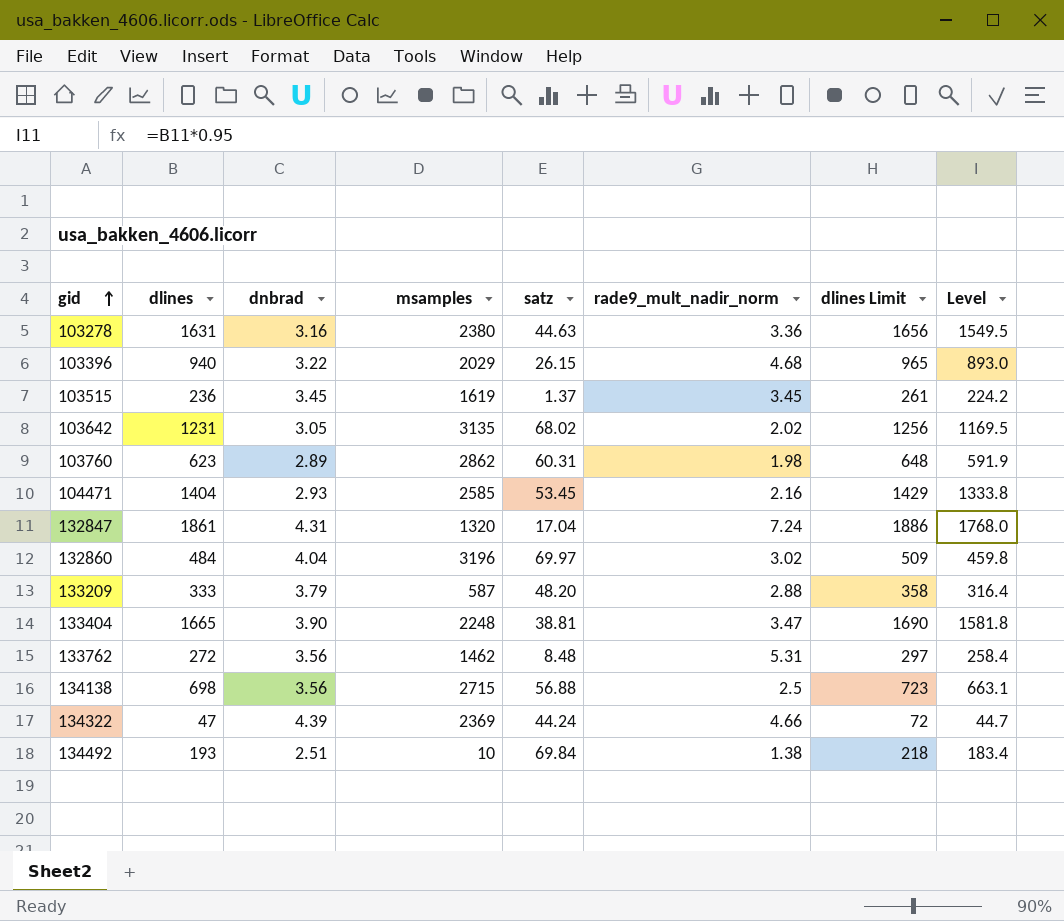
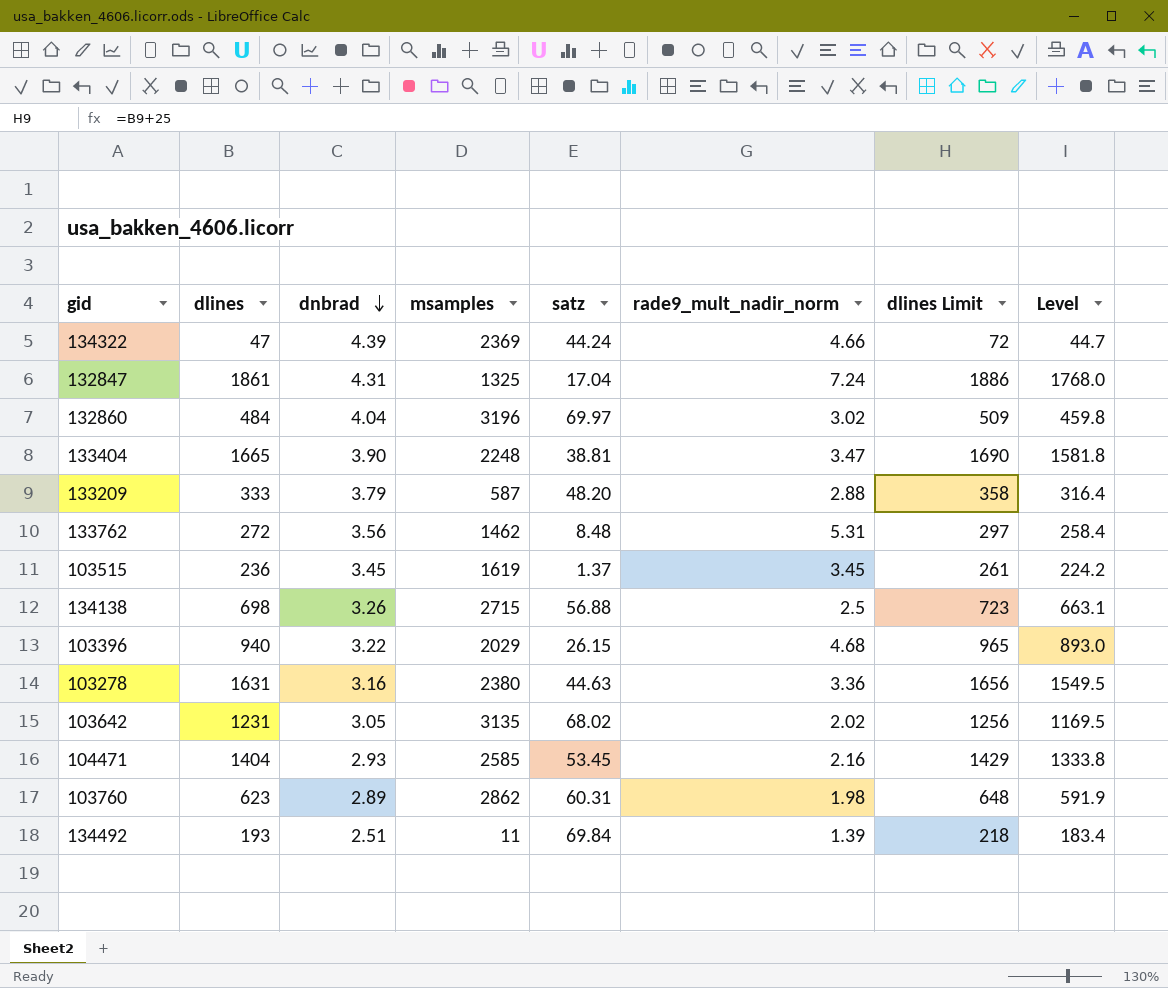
row order: gid ascending -> dnbrad descending
132847 | msamples: 1320 -> 1325
134138 | dnbrad: 3.56 -> 3.26
134492 | msamples: 10 -> 11
134492 | rade9_mult_nadir_norm: 1.38 -> 1.39

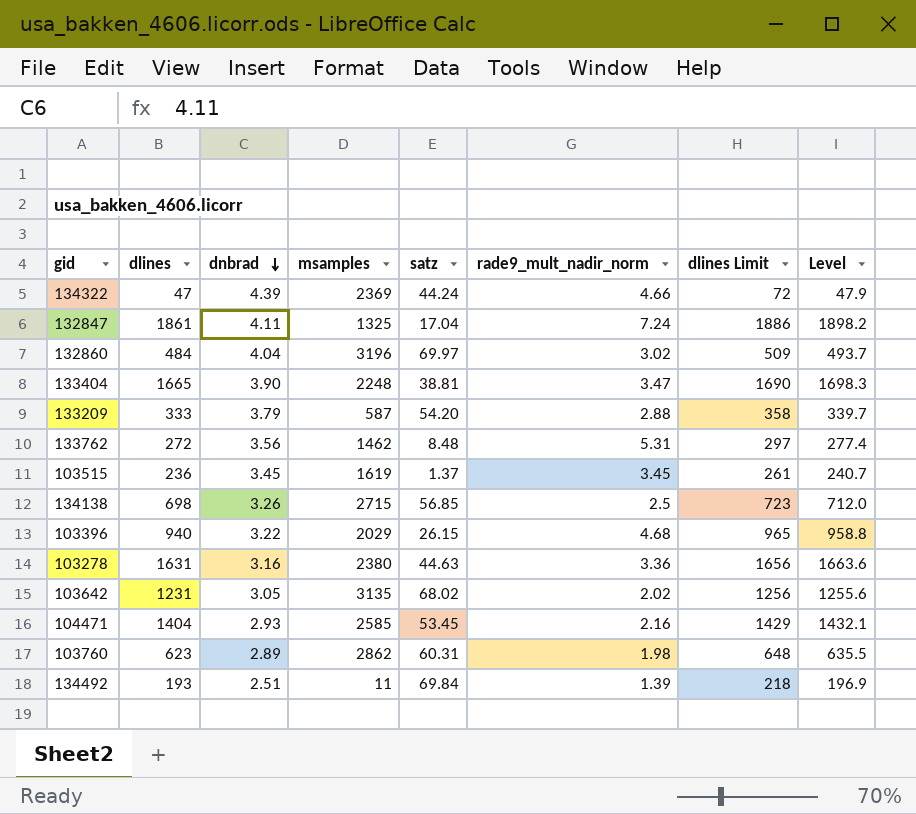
column Level | formula: [dlines] * 0.95 -> [dlines] * 1.02
132847 | dnbrad: 4.31 -> 4.11
133209 | satz: 48.20 -> 54.20
134138 | satz: 56.88 -> 56.85

